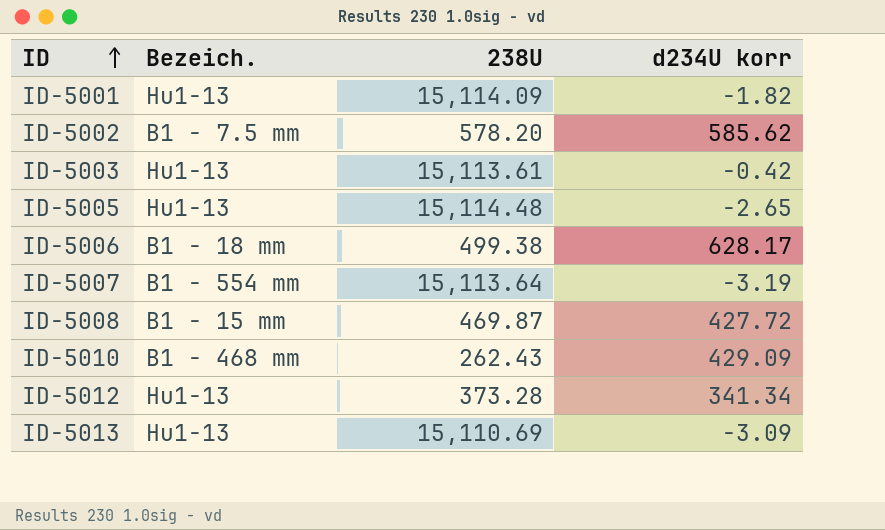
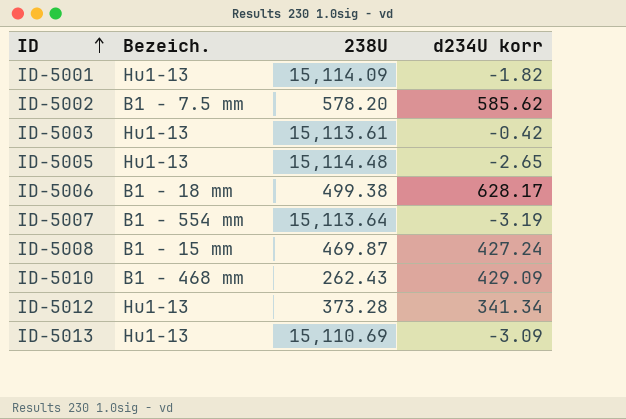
ID-5008 | d234U korr: 427.72 -> 427.24

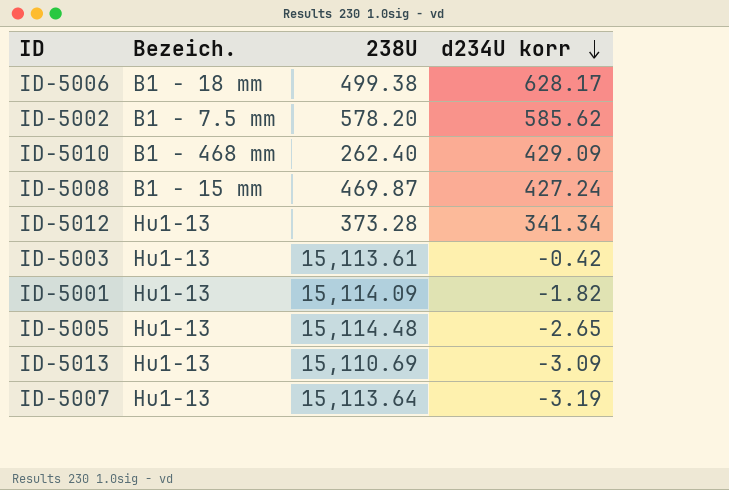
row order: ID ascending -> d234U korr descending
ID-5010 | 238U: 262.43 -> 262.40
ID-5007 | Bezeich.: B1 - 554 mm -> Hu1-13

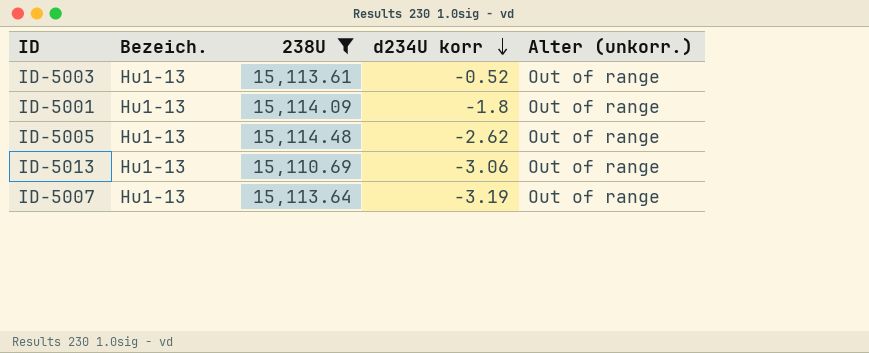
filter: none -> 238U >= 15,110.69
column Alter (unkorr.) | position: none -> 5
ID-5003 | d234U korr: -0.42 -> -0.52
ID-5001 | d234U korr: -1.82 -> -1.8
ID-5005 | d234U korr: -2.65 -> -2.62
ID-5013 | d234U korr: -3.09 -> -3.06

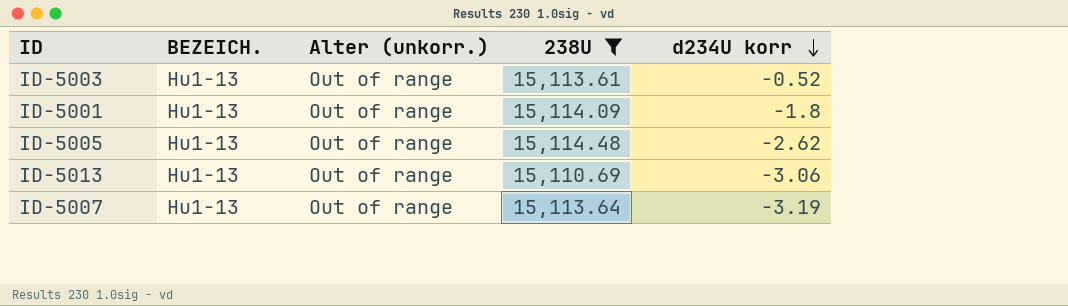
column name: Bezeich. -> BEZEICH.
column Alter (unkorr.) | position: 5 -> 3

